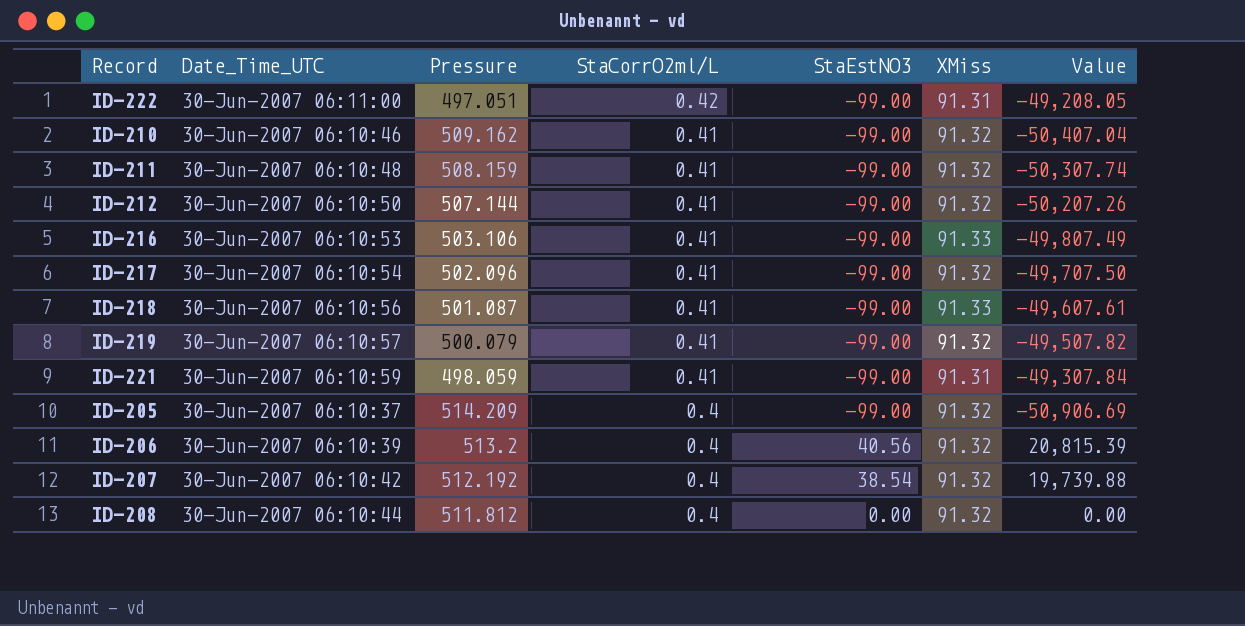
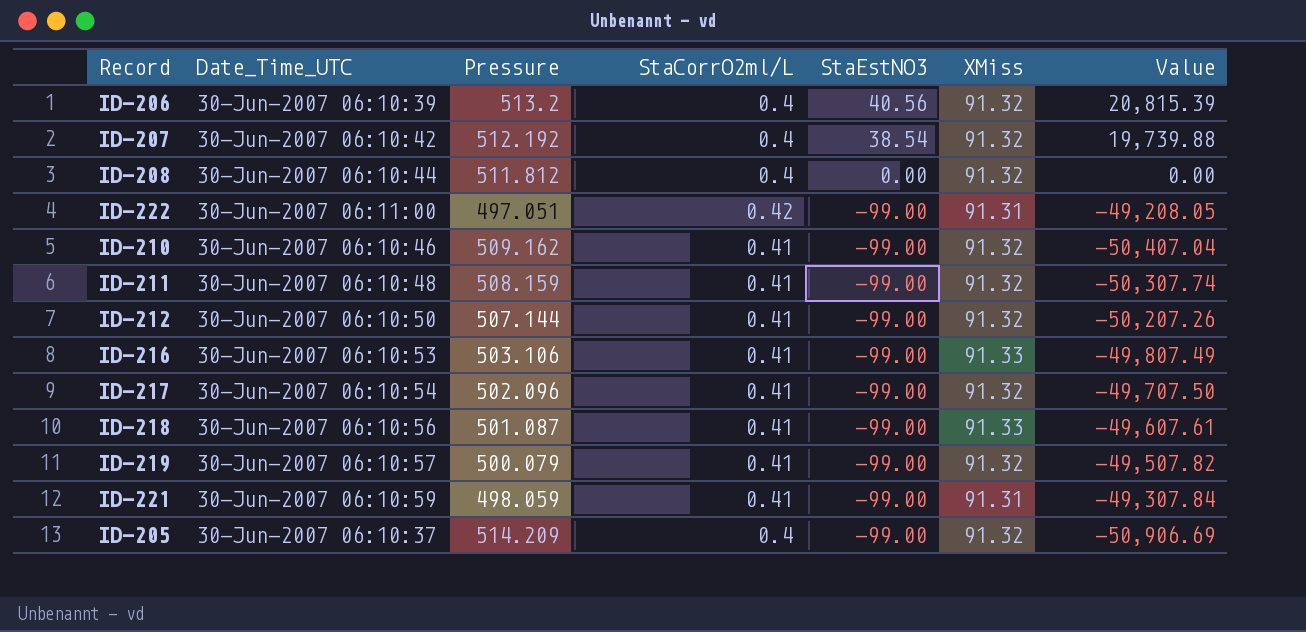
row order: StaCorrO2ml/L descending -> StaEstNO3 descending

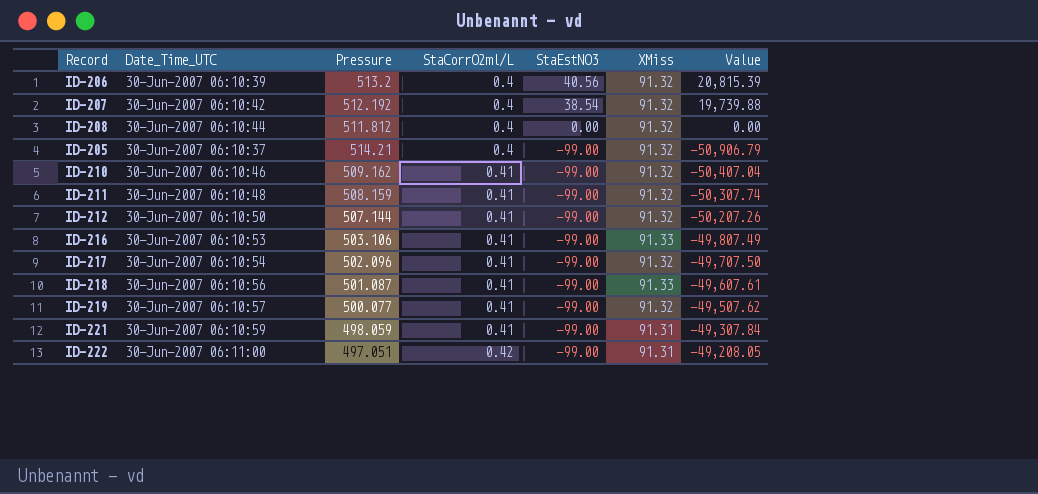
row order: StaEstNO3 descending -> StaCorrO2ml/L ascending
ID-205 | Pressure: 514.209 -> 514.21
ID-205 | Value: -50,906.69 -> -50,906.79
ID-219 | Pressure: 500.079 -> 500.077
ID-219 | Value: -49,507.82 -> -49,507.62

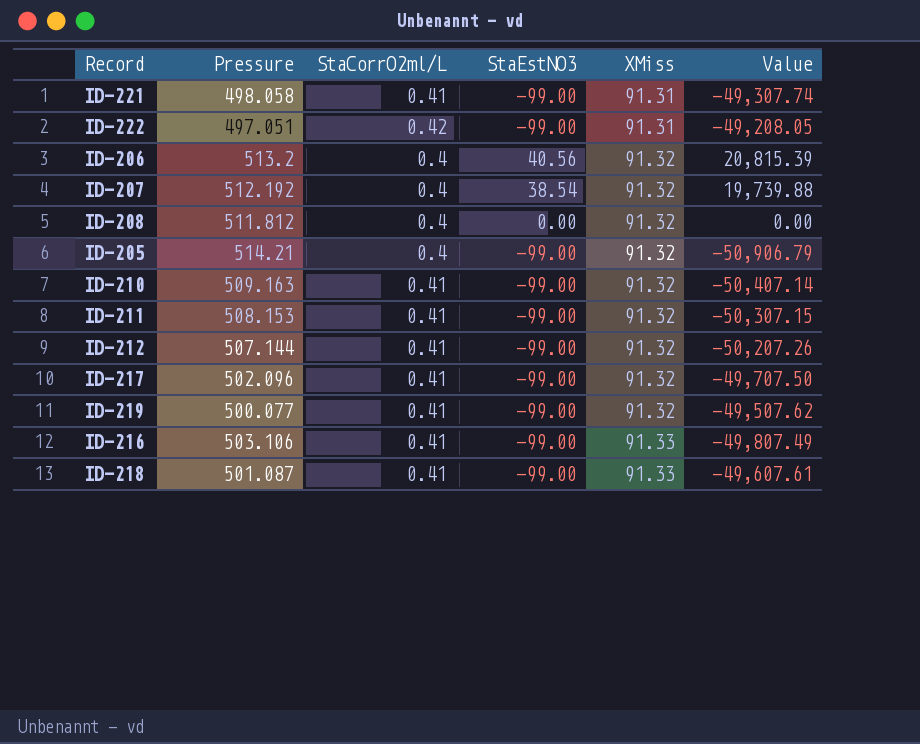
row order: StaCorrO2ml/L ascending -> XMiss ascending
column Date_Time_UTC | position: 2 -> none
ID-221 | Pressure: 498.059 -> 498.058
ID-221 | Value: -49,307.84 -> -49,307.74
ID-210 | Pressure: 509.162 -> 509.163
ID-210 | Value: -50,407.04 -> -50,407.14
ID-211 | Pressure: 508.159 -> 508.153
ID-211 | Value: -50,307.74 -> -50,307.15

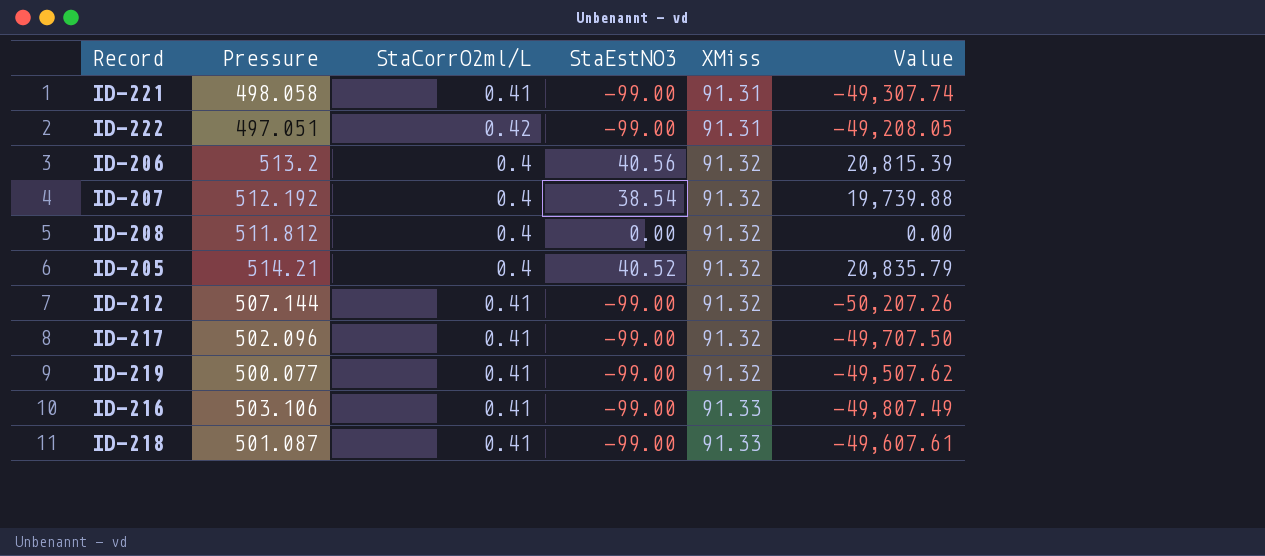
row ID-210: 509.163 | 0.41 | -99.00 | 91.32 | -50,407.14 -> none
row ID-211: 508.153 | 0.41 | -99.00 | 91.32 | -50,307.15 -> none
ID-205 | StaEstNO3: -99.00 -> 40.52
ID-205 | Value: -50,906.79 -> 20,835.79

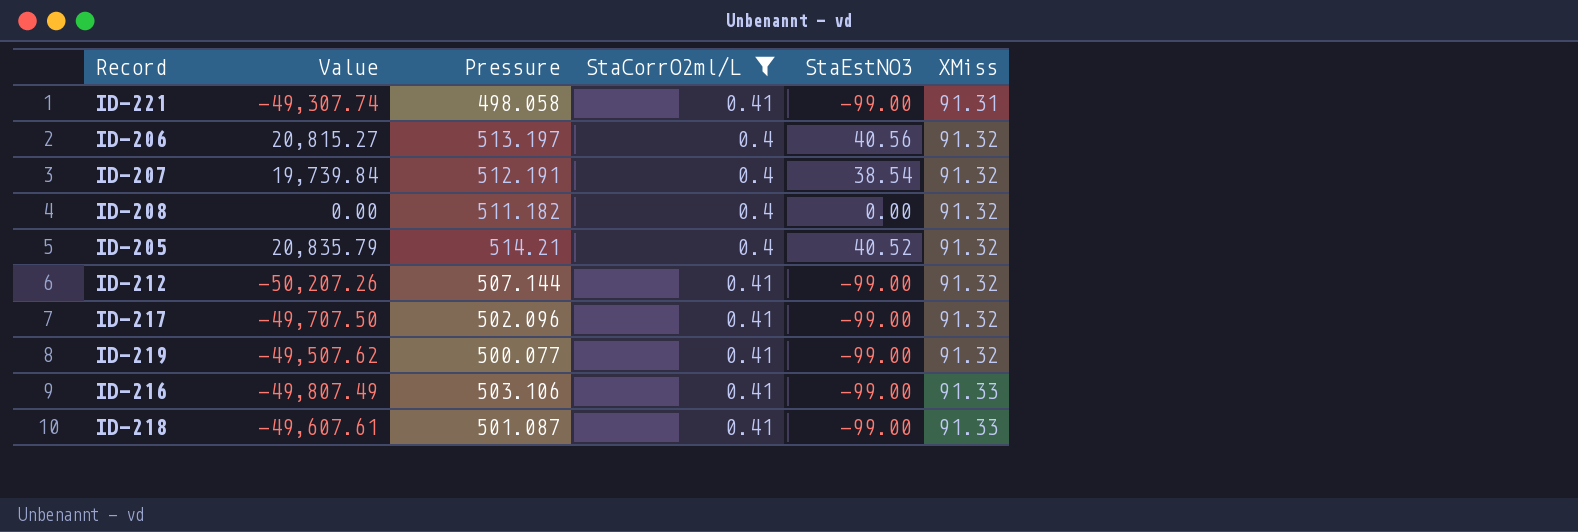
filter: none -> StaCorrO2ml/L != 0.42
column Value | position: 6 -> 2
ID-206 | Value: 20,815.39 -> 20,815.27
ID-206 | Pressure: 513.2 -> 513.197
ID-207 | Value: 19,739.88 -> 19,739.84
ID-207 | Pressure: 512.192 -> 512.191
ID-208 | Pressure: 511.812 -> 511.182

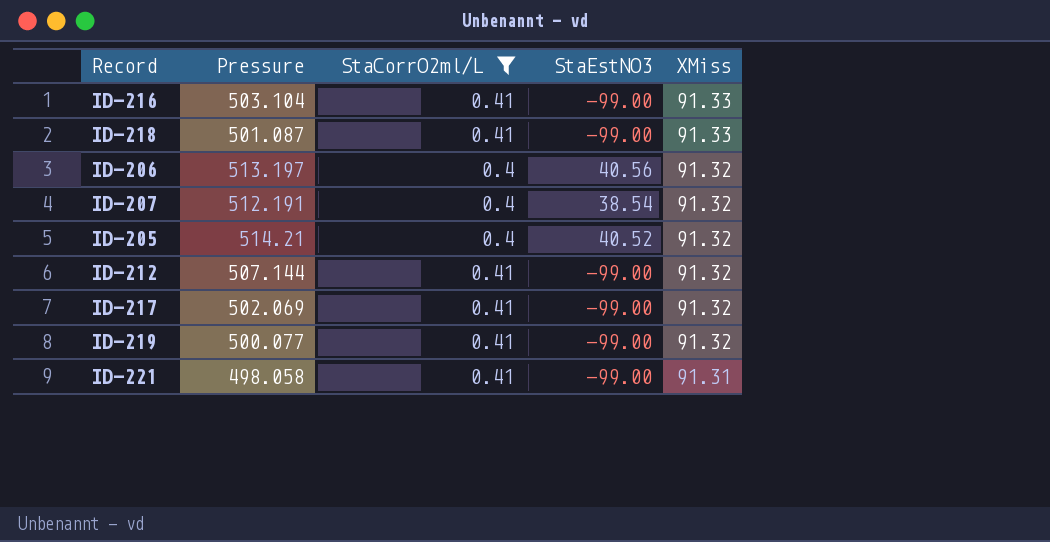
row order: XMiss ascending -> XMiss descending
column Value | formula: [Pressure] * [StaEstNO3] -> none
row ID-208: 0.00 | 511.182 | 0.4 | 0.00 | 91.32 -> none
ID-216 | Pressure: 503.106 -> 503.104
ID-217 | Pressure: 502.096 -> 502.069

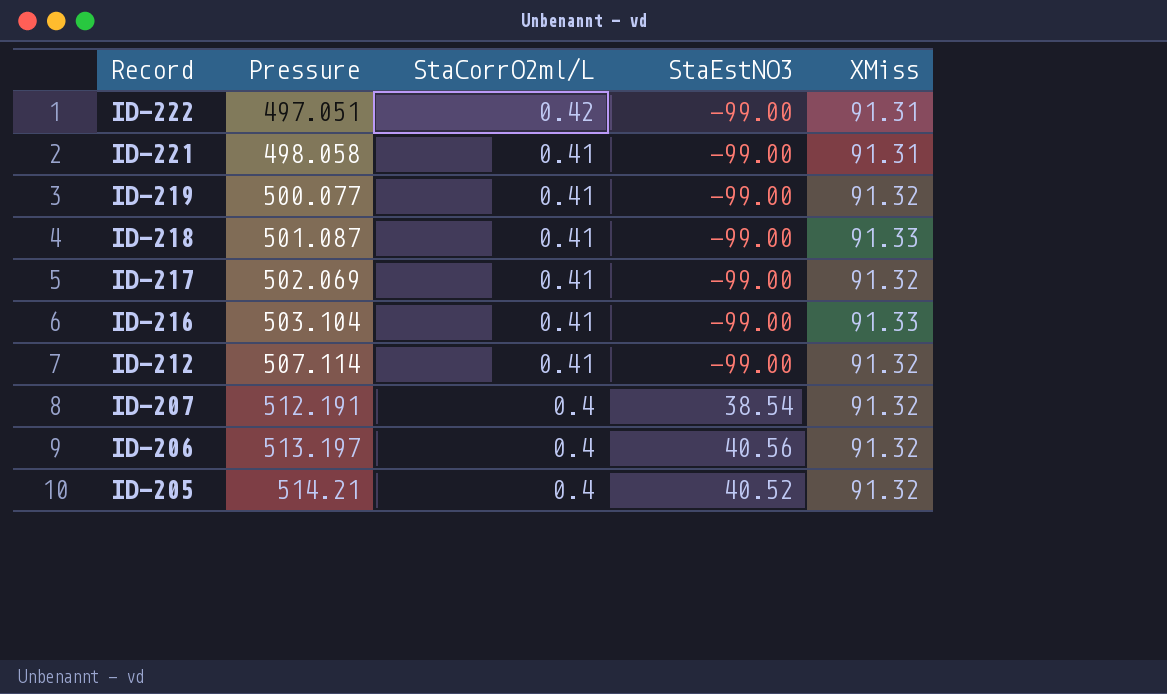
filter: StaCorrO2ml/L != 0.42 -> none
row order: XMiss descending -> Record descending
ID-212 | Pressure: 507.144 -> 507.114

